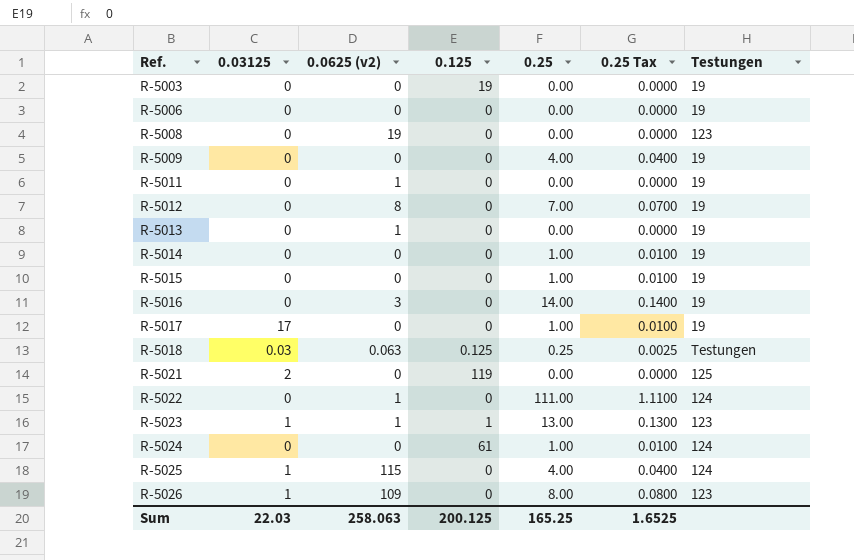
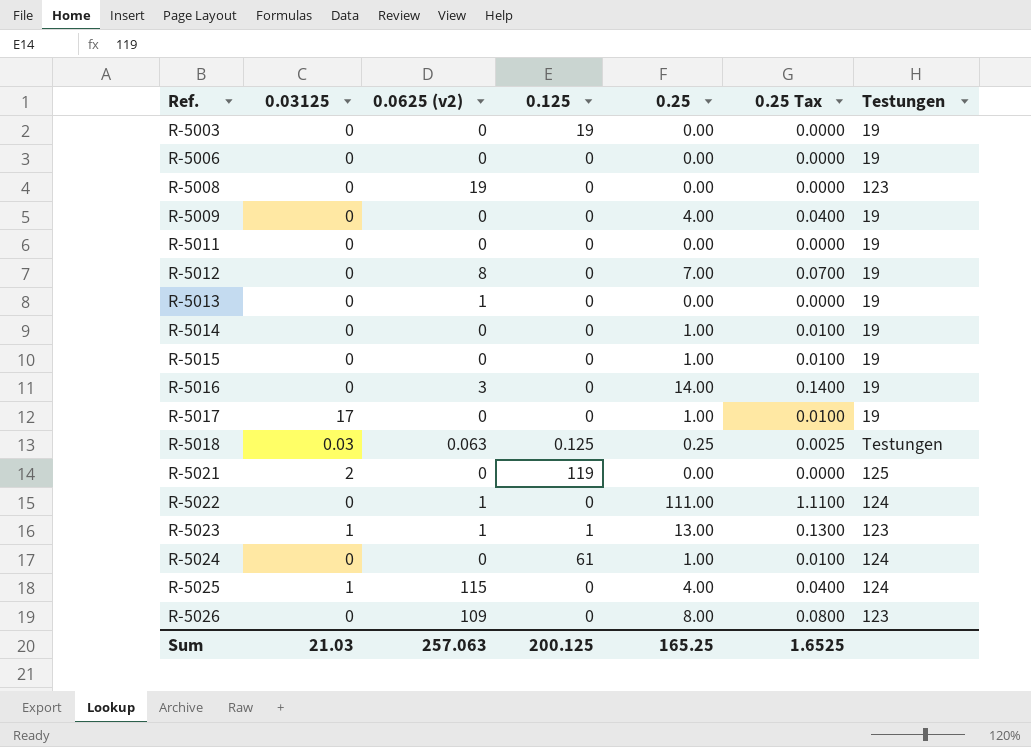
R-5011 | 0.0625 (v2): 1 -> 0
R-5026 | 0.03125: 1 -> 0
Sum | 0.03125: 22.03 -> 21.03
Sum | 0.0625 (v2): 258.063 -> 257.063

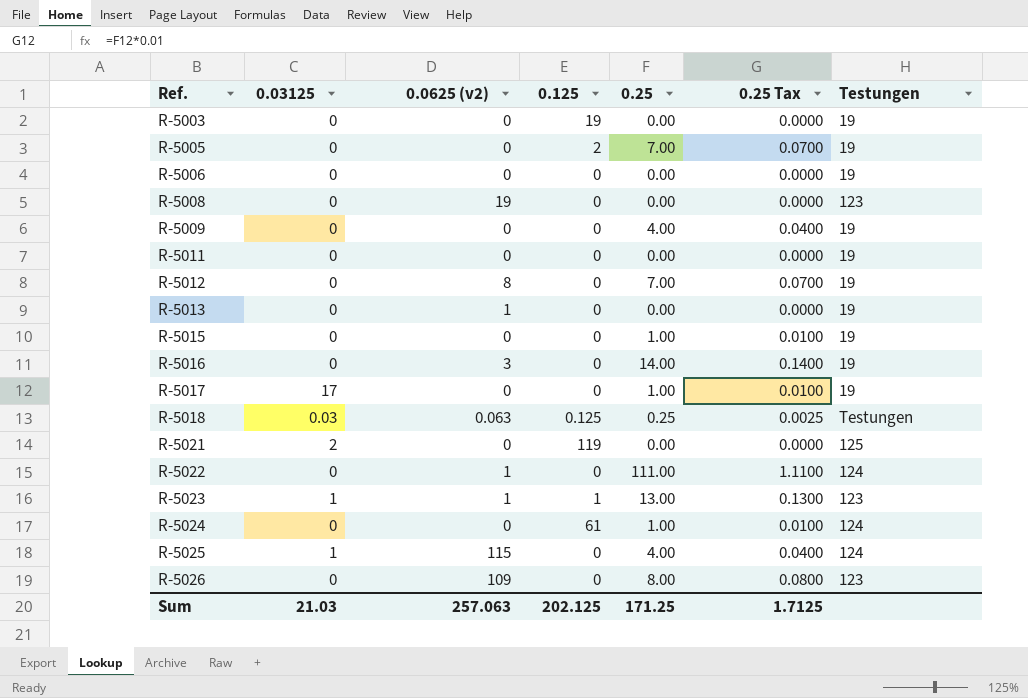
row R-5014: 0 | 0 | 0 | 1.00 | 0.0100 | 19 -> none
row R-5005: none -> 0 | 0 | 2 | 7.00 | 0.0700 | 19
Sum | 0.125: 200.125 -> 202.125
Sum | 0.25: 165.25 -> 171.25
Sum | 0.25 Tax: 1.6525 -> 1.7125

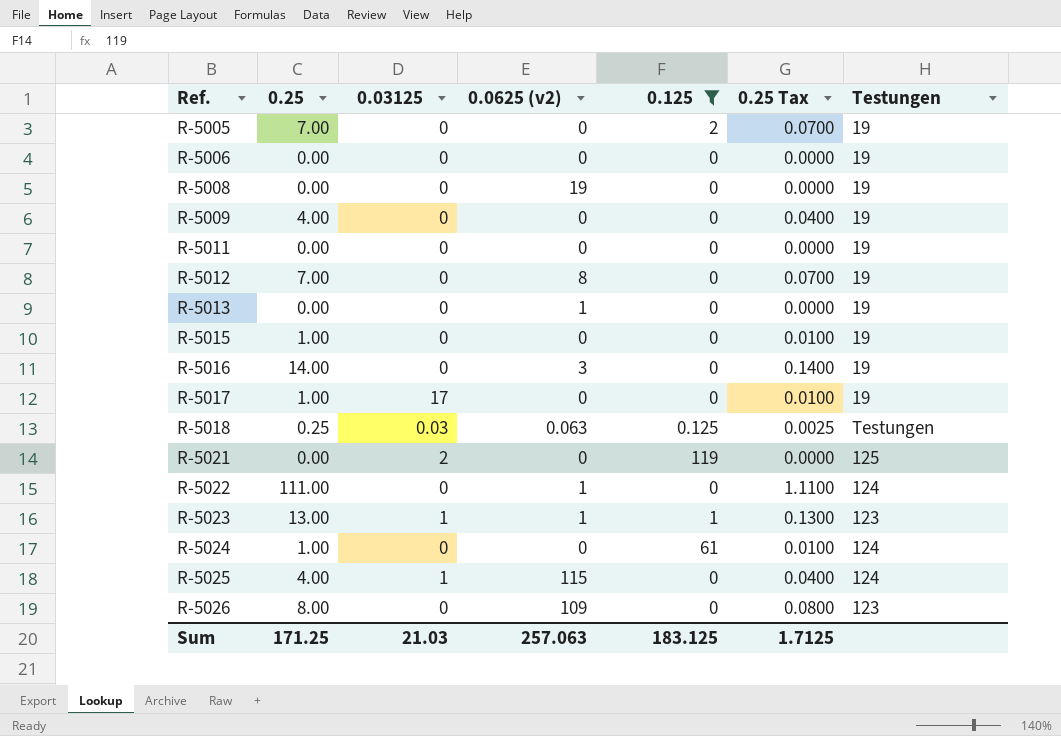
filter: none -> 0.125 != 19
column 0.25 | position: 5 -> 2
R-5008 | Testungen: 123 -> 19
Sum | 0.125: 202.125 -> 183.125

